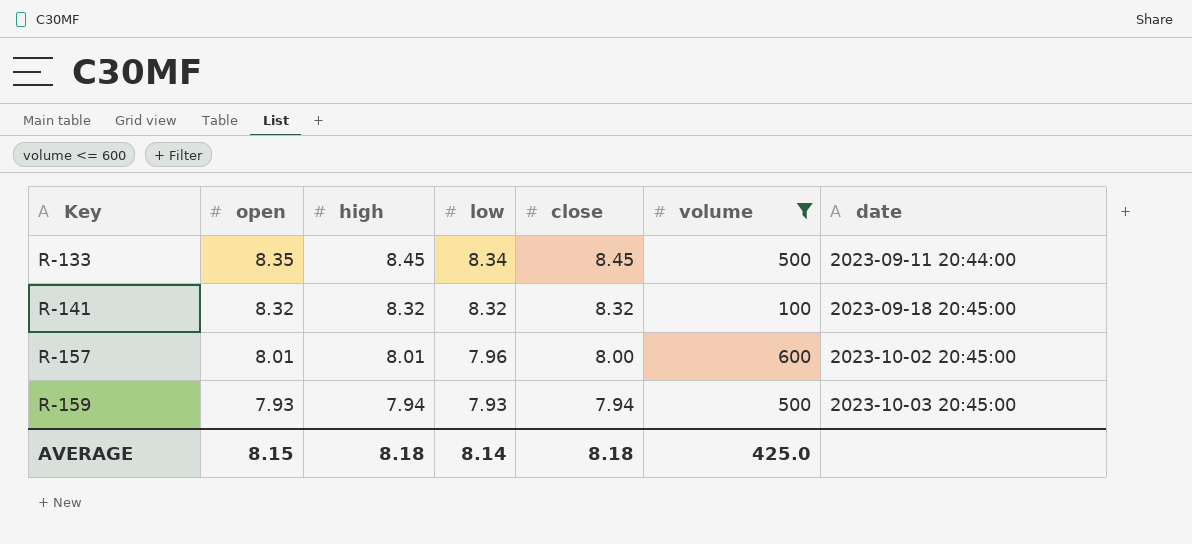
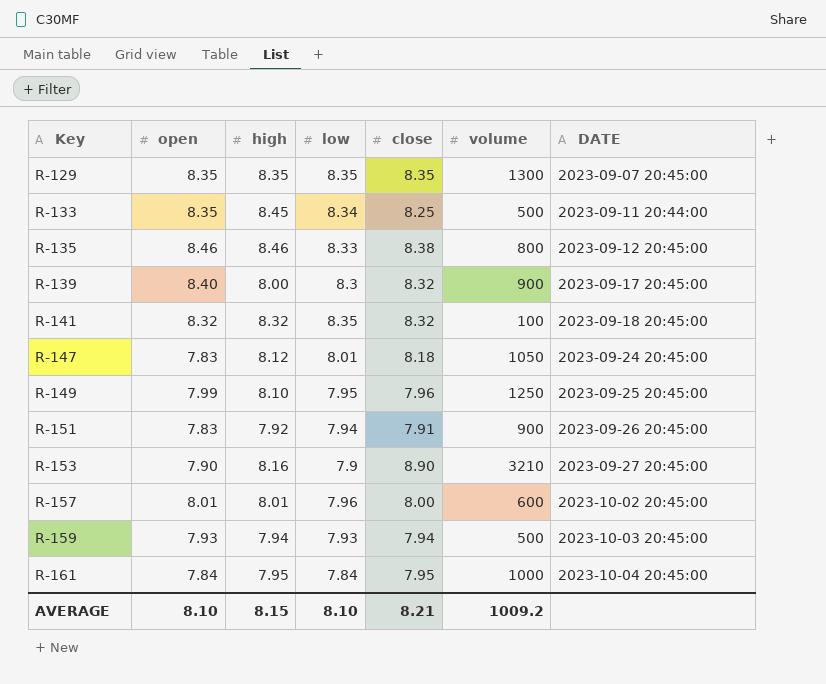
filter: volume <= 600 -> none
column name: date -> DATE
R-133 | close: 8.45 -> 8.25
R-141 | low: 8.32 -> 8.35
AVERAGE | open: 8.15 -> 8.10
AVERAGE | high: 8.18 -> 8.15
AVERAGE | low: 8.14 -> 8.10
AVERAGE | close: 8.18 -> 8.21
AVERAGE | volume: 425.0 -> 1009.2

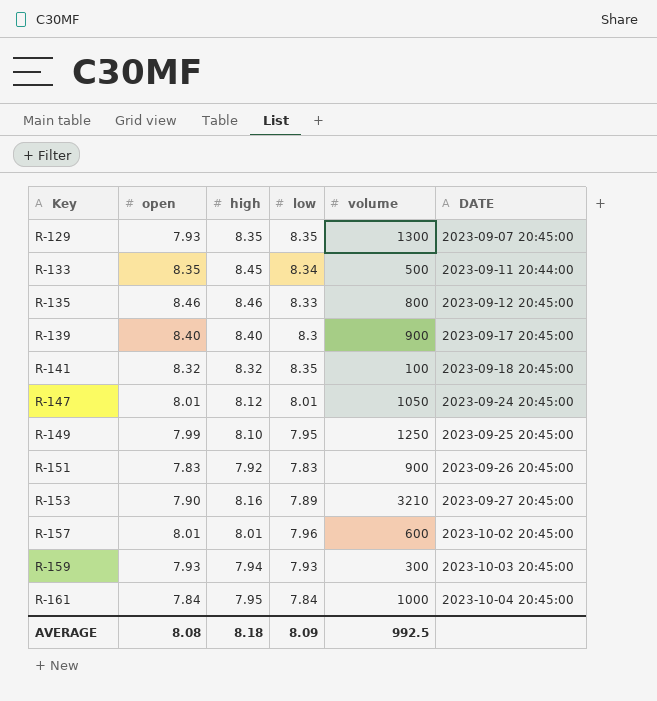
column close | position: 5 -> none
R-129 | open: 8.35 -> 7.93
R-139 | high: 8.00 -> 8.40
R-147 | open: 7.83 -> 8.01
R-151 | low: 7.94 -> 7.83
R-153 | low: 7.9 -> 7.89
R-159 | volume: 500 -> 300
AVERAGE | open: 8.10 -> 8.08
AVERAGE | high: 8.15 -> 8.18
AVERAGE | low: 8.10 -> 8.09
AVERAGE | volume: 1009.2 -> 992.5

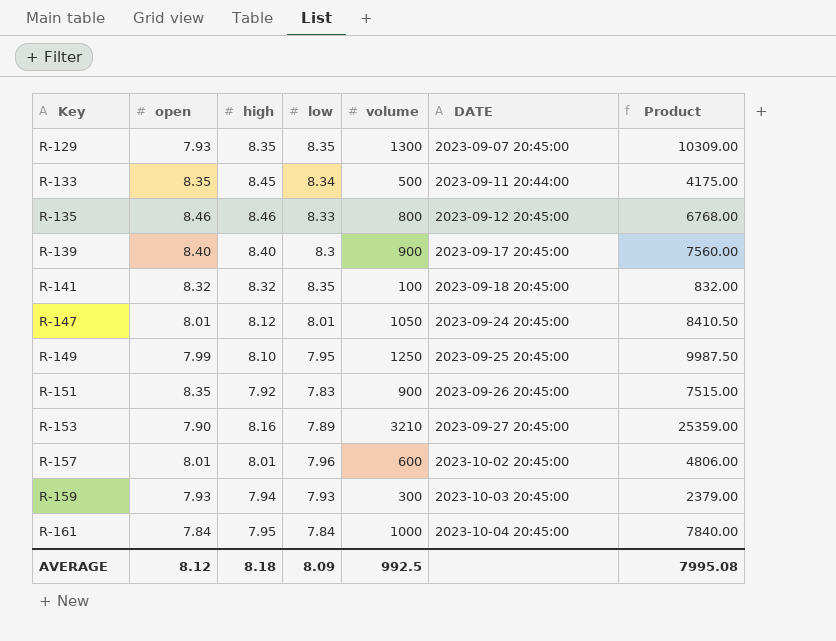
column Product | formula: none -> [open] * [volume]
R-151 | open: 7.83 -> 8.35
AVERAGE | open: 8.08 -> 8.12

